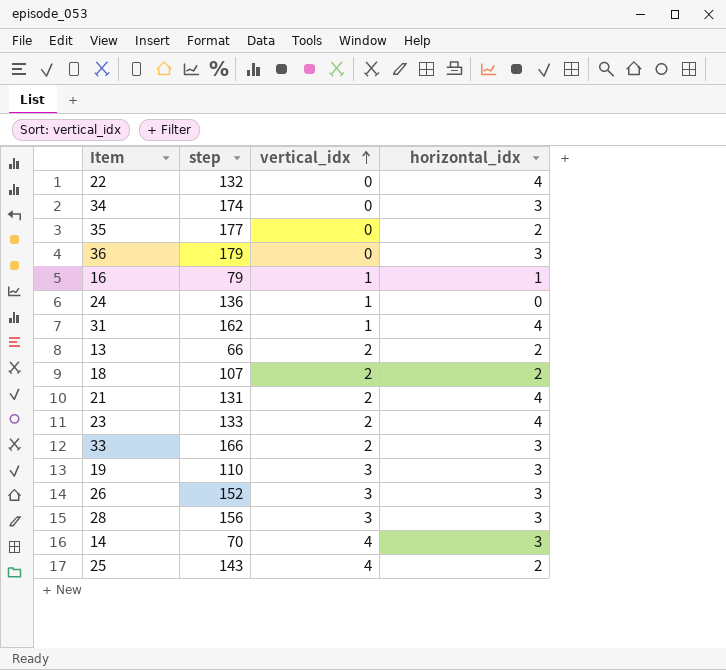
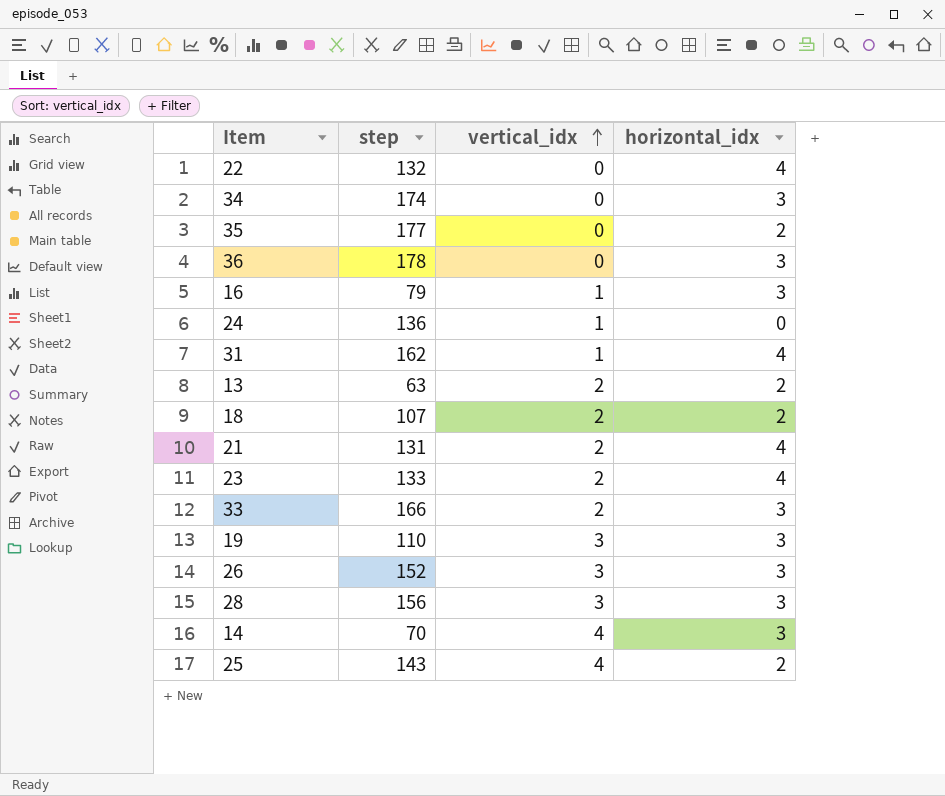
36 | step: 179 -> 178
16 | horizontal_idx: 1 -> 3
13 | step: 66 -> 63

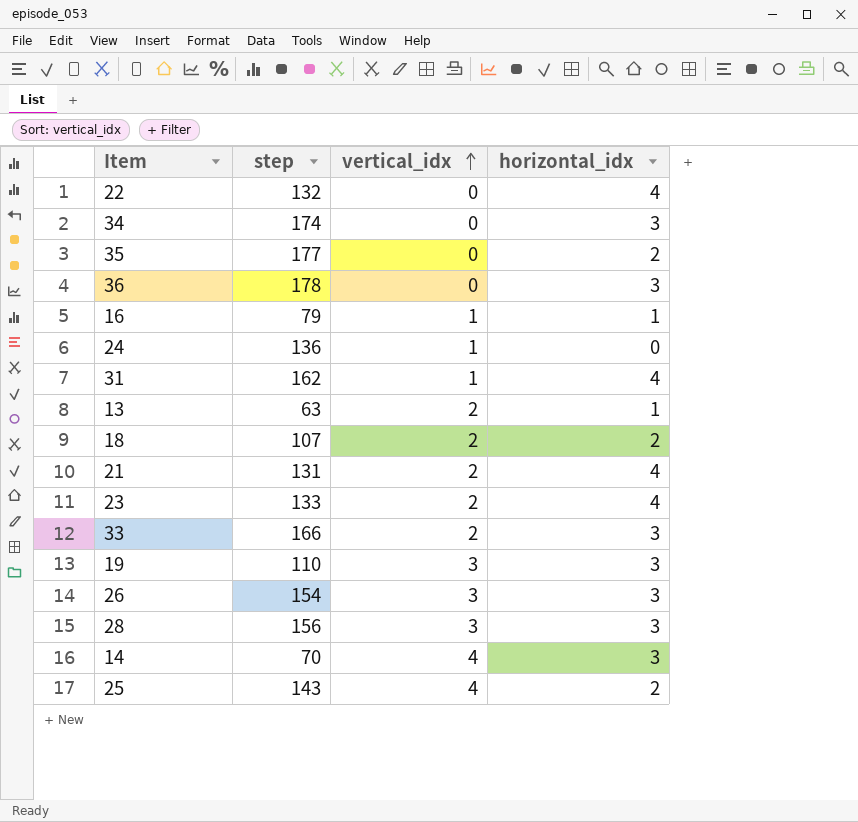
16 | horizontal_idx: 3 -> 1
13 | horizontal_idx: 2 -> 1
26 | step: 152 -> 154

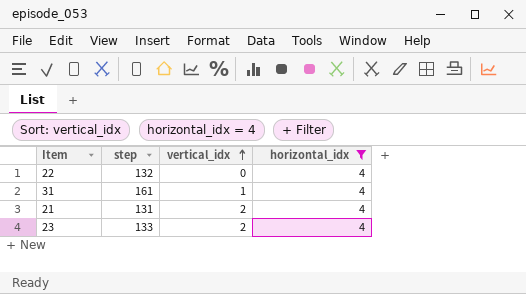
filter: none -> horizontal_idx = 4
31 | step: 162 -> 161

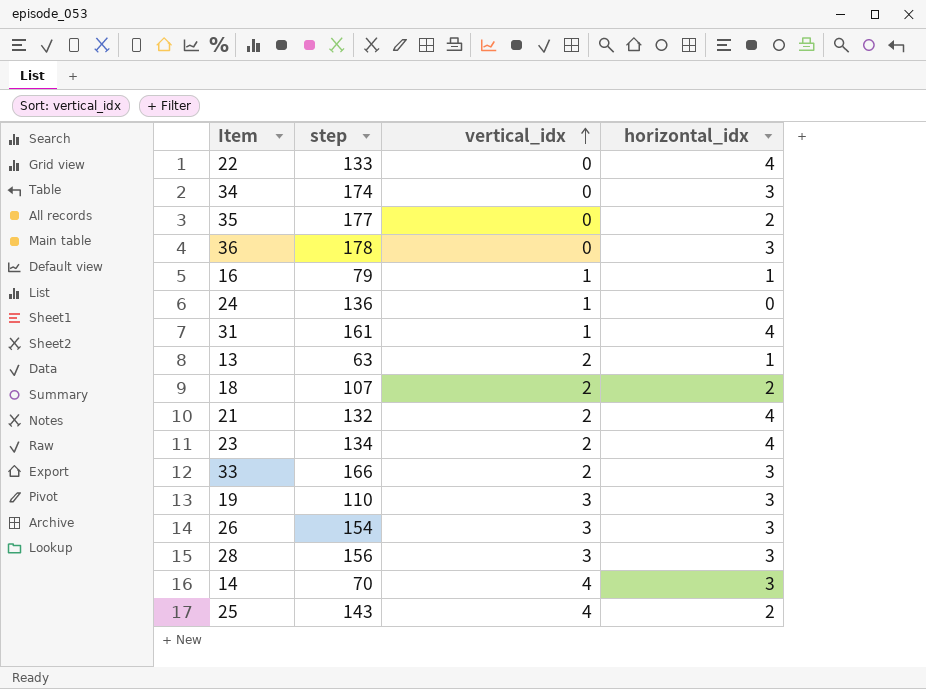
filter: horizontal_idx = 4 -> none
22 | step: 132 -> 133
21 | step: 131 -> 132
23 | step: 133 -> 134

